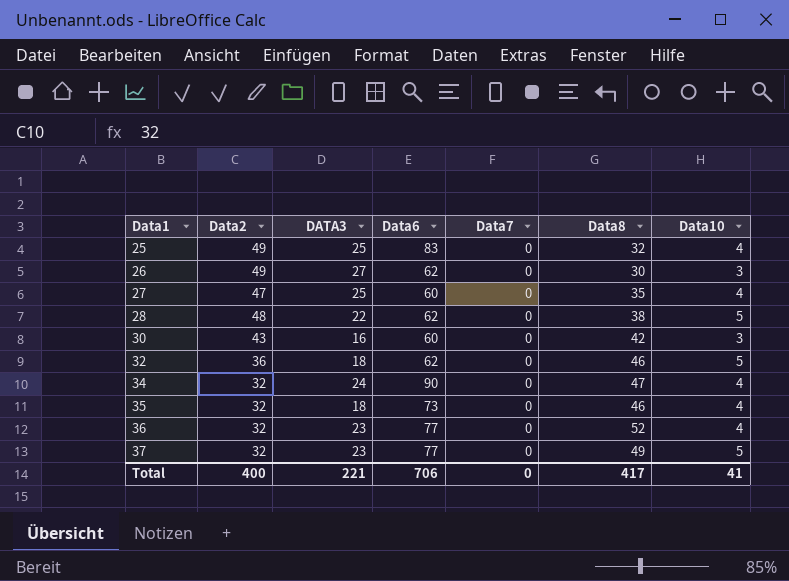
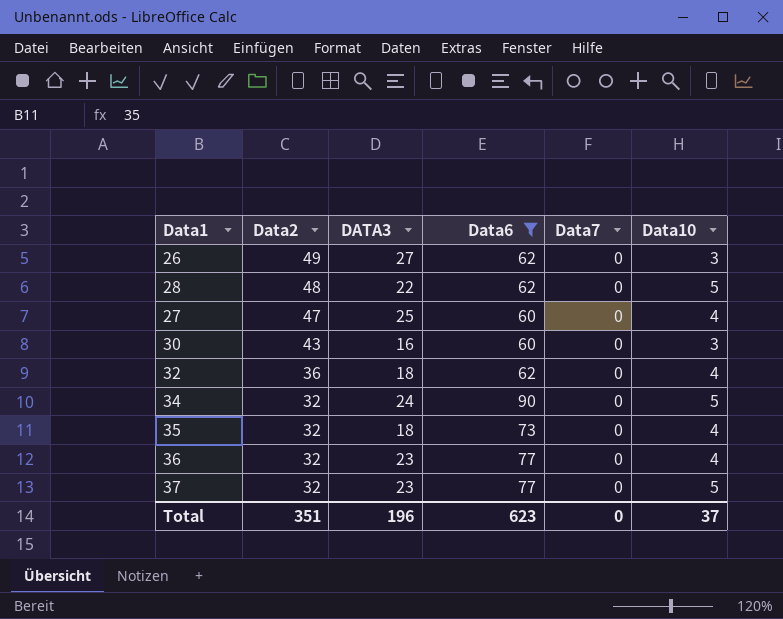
filter: none -> Data6 != 83
row order: Data1 ascending -> Data2 descending
column Data8 | position: 6 -> none
32 | Data10: 5 -> 4
34 | Data10: 4 -> 5
Total | Data2: 400 -> 351
Total | DATA3: 221 -> 196
Total | Data6: 706 -> 623
Total | Data10: 41 -> 37

